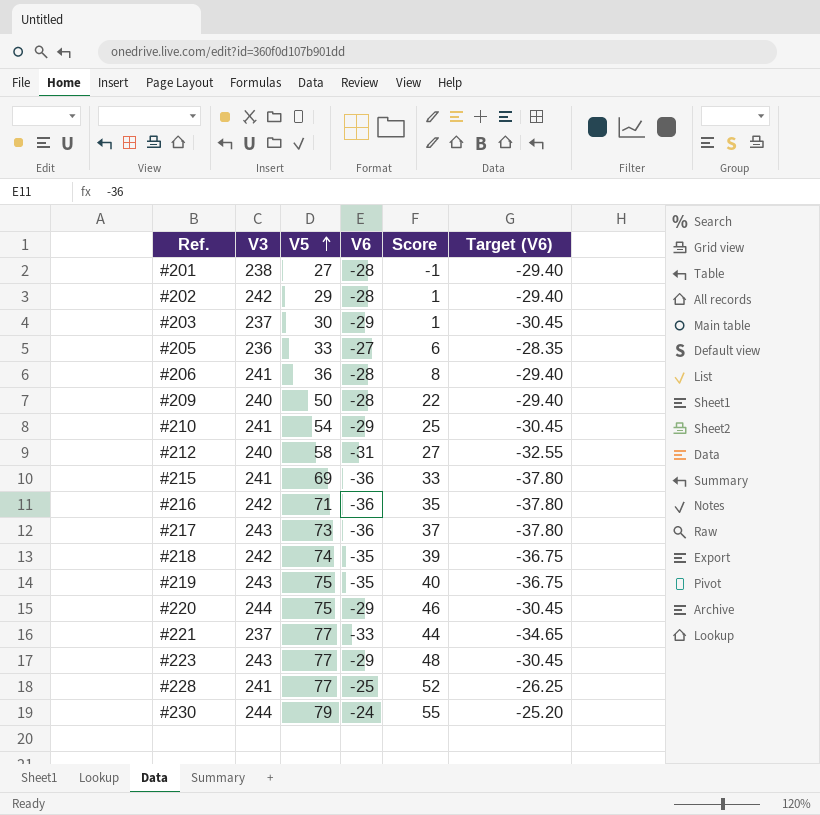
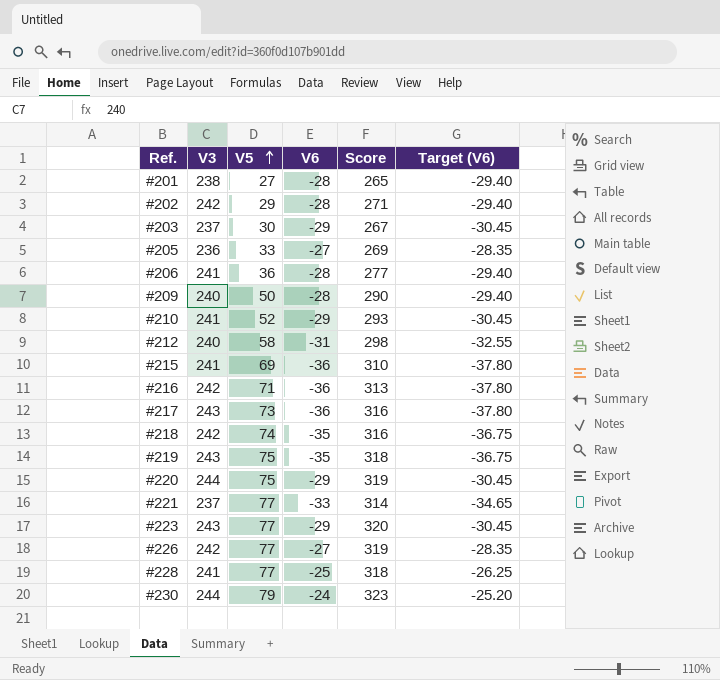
column Score | formula: [V5] + [V6] -> [V3] + [V5]
#210 | V5: 54 -> 52
row #226: none -> 242 | 77 | -27 | 319 | -28.35

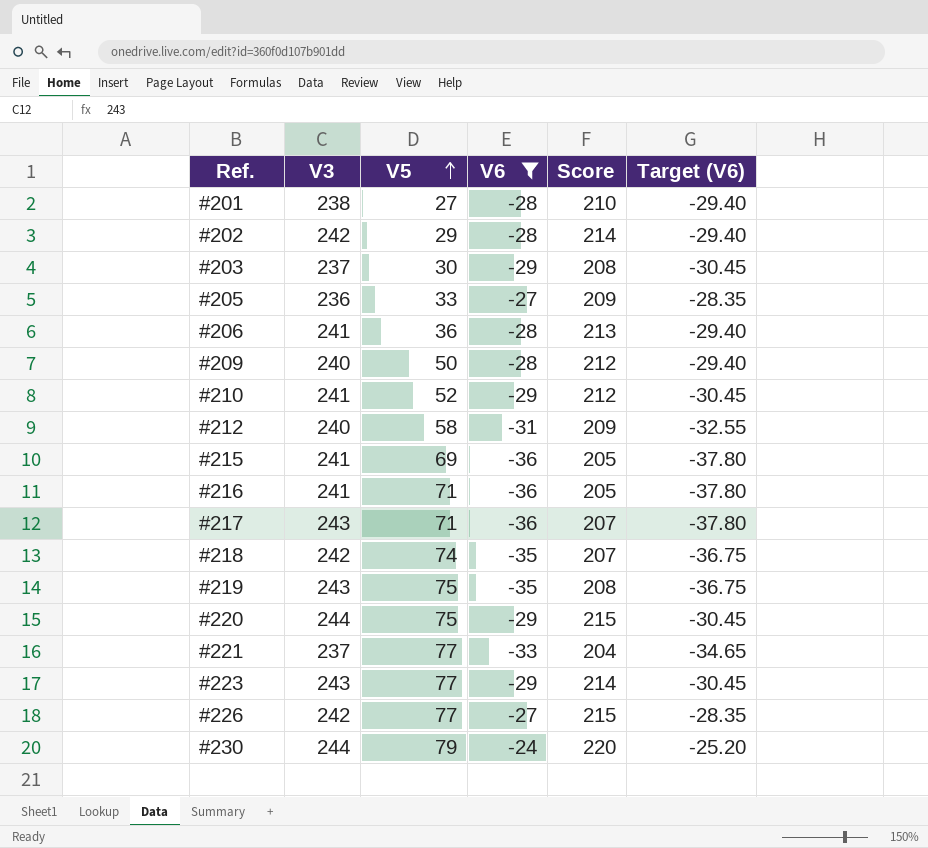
filter: none -> V6 != -25
column Score | formula: [V3] + [V5] -> [V3] + [V6]
#216 | V3: 242 -> 241
#217 | V5: 73 -> 71

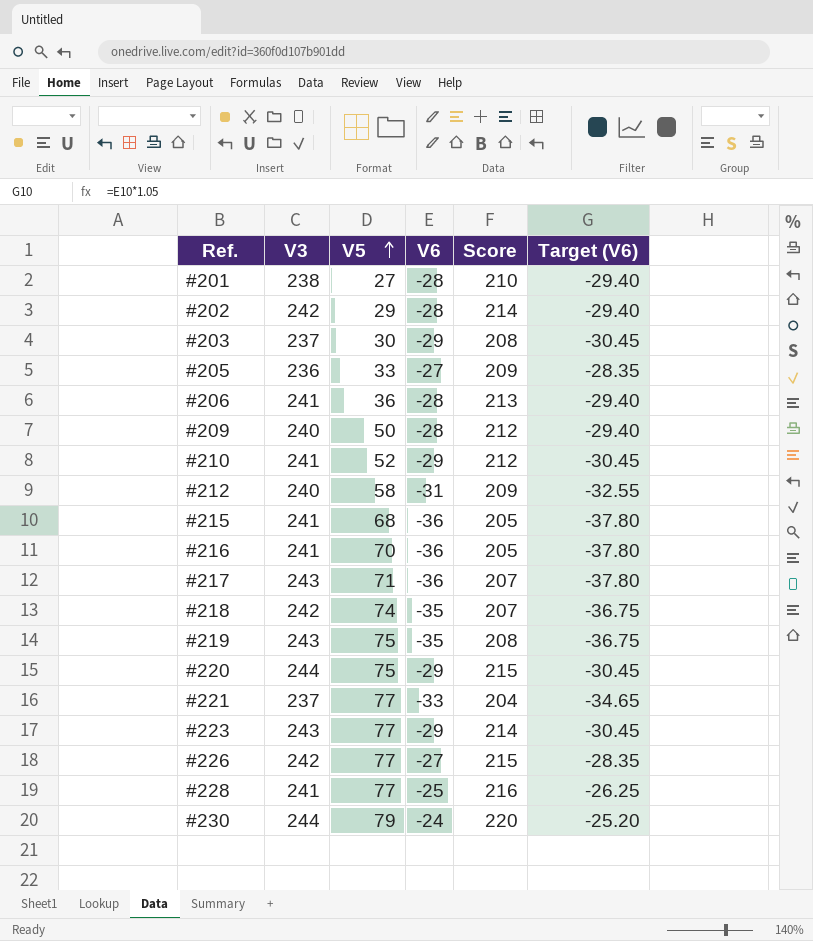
filter: V6 != -25 -> none
#215 | V5: 69 -> 68
#216 | V5: 71 -> 70

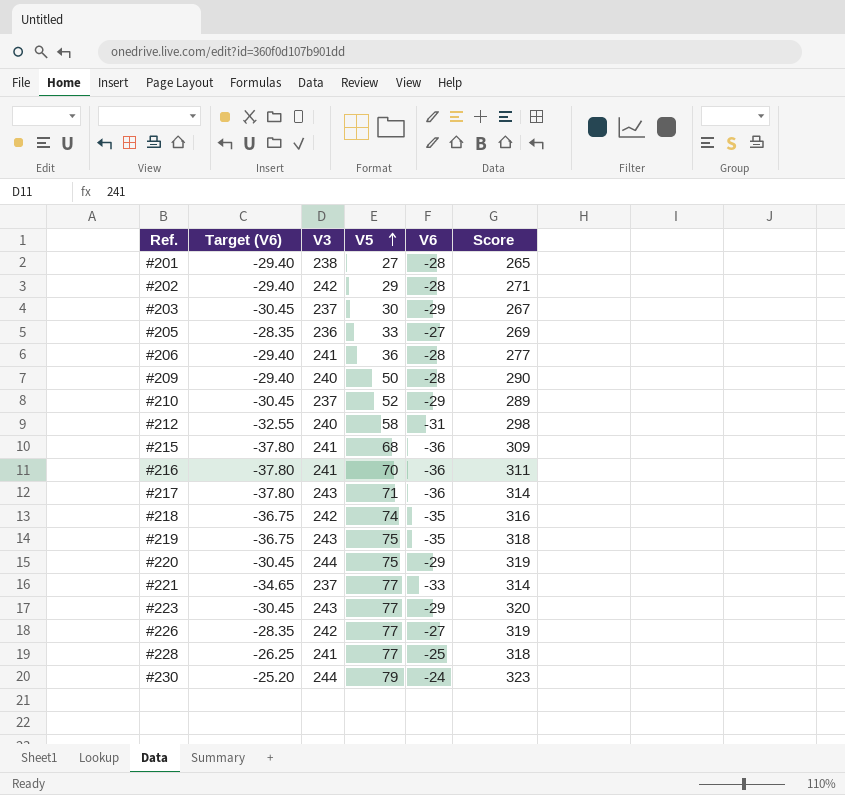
column Target (V6) | position: 6 -> 2
column Score | formula: [V3] + [V6] -> [V3] + [V5]
#210 | V3: 241 -> 237

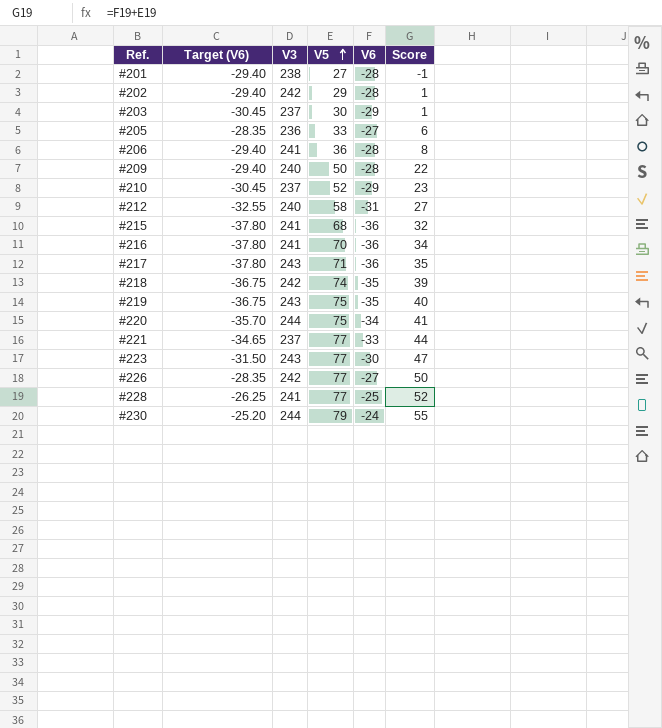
column Score | formula: [V3] + [V5] -> [V5] + [V6]
#220 | Target (V6): -30.45 -> -35.70
#220 | V6: -29 -> -34
#223 | Target (V6): -30.45 -> -31.50
#223 | V6: -29 -> -30

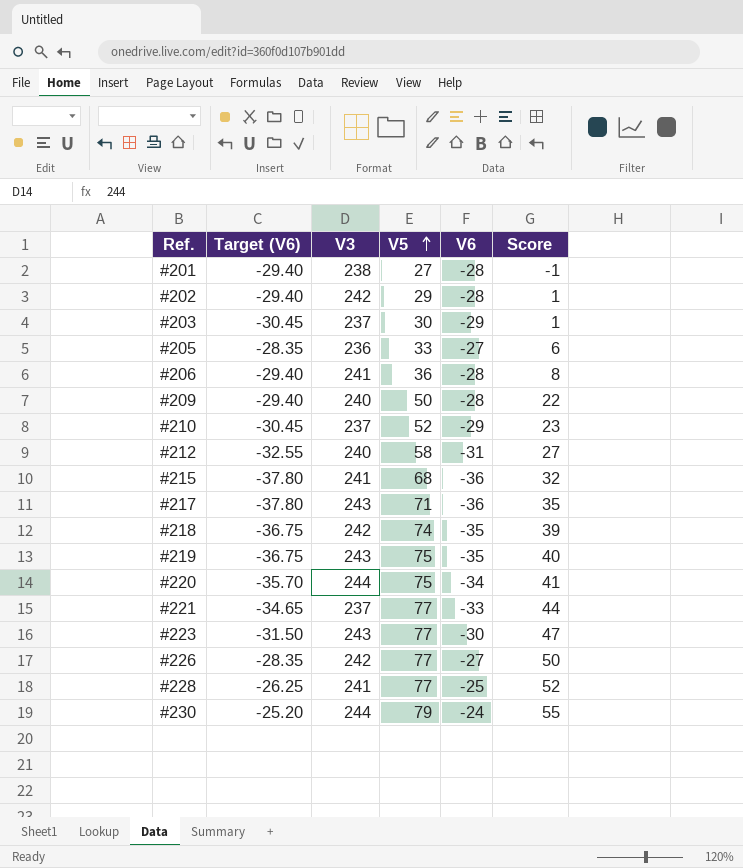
row #216: -37.80 | 241 | 70 | -36 | 34 -> none

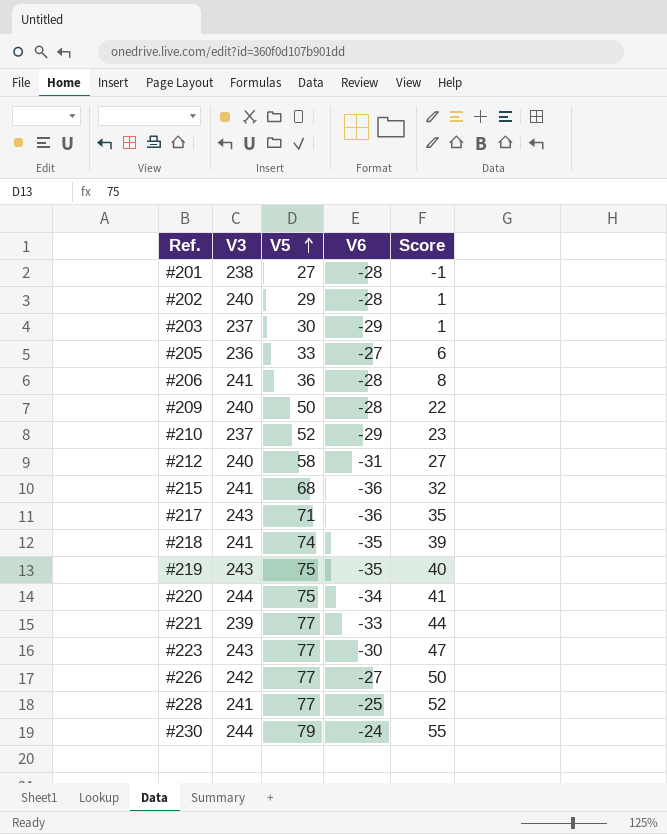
column Target (V6) | formula: [V6] * 1.05 -> none
#202 | V3: 242 -> 240
#218 | V3: 242 -> 241
#221 | V3: 237 -> 239

